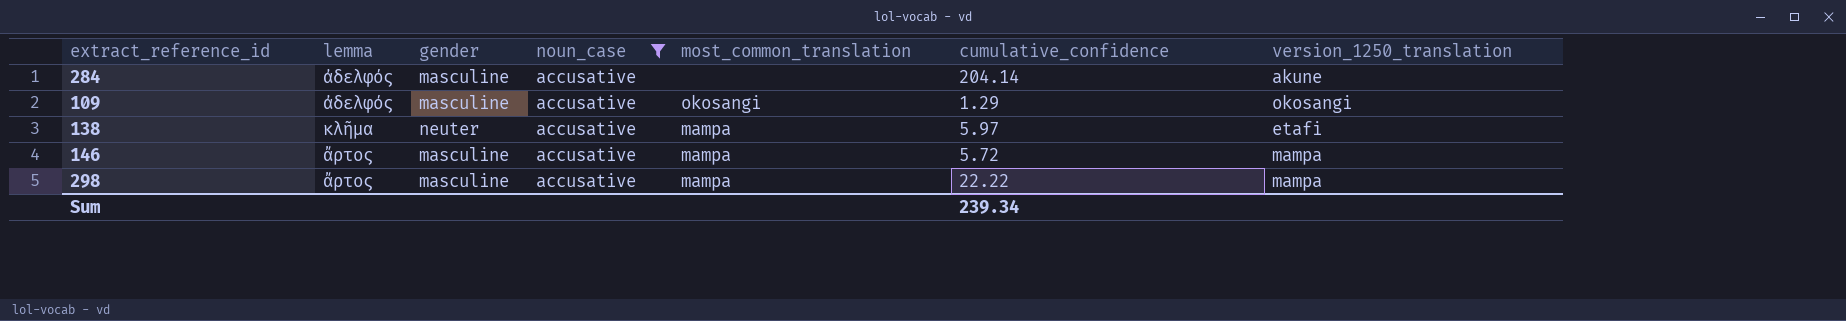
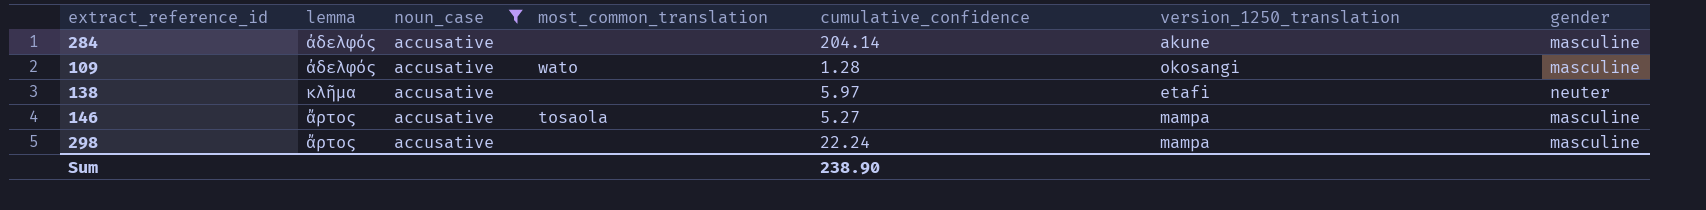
column gender | position: 3 -> 7
109 | most_common_translation: okosangi -> wato
109 | cumulative_confidence: 1.29 -> 1.28
138 | most_common_translation: mampa -> none
146 | most_common_translation: mampa -> tosaola
146 | cumulative_confidence: 5.72 -> 5.27
298 | most_common_translation: mampa -> none
298 | cumulative_confidence: 22.22 -> 22.24
Sum | cumulative_confidence: 239.34 -> 238.90

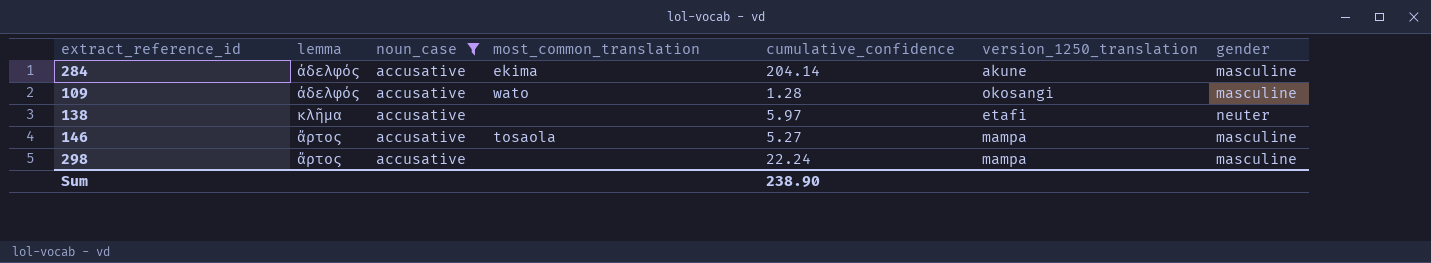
284 | most_common_translation: none -> ekima

